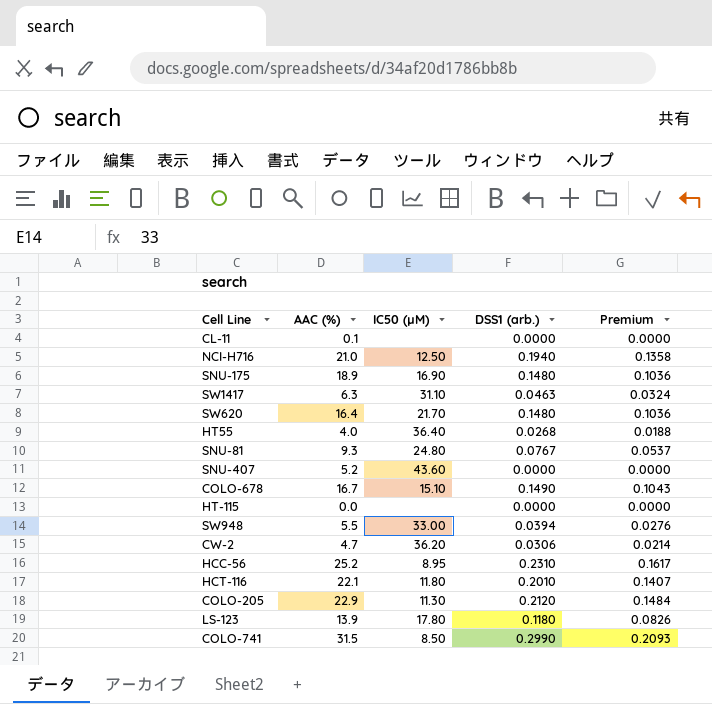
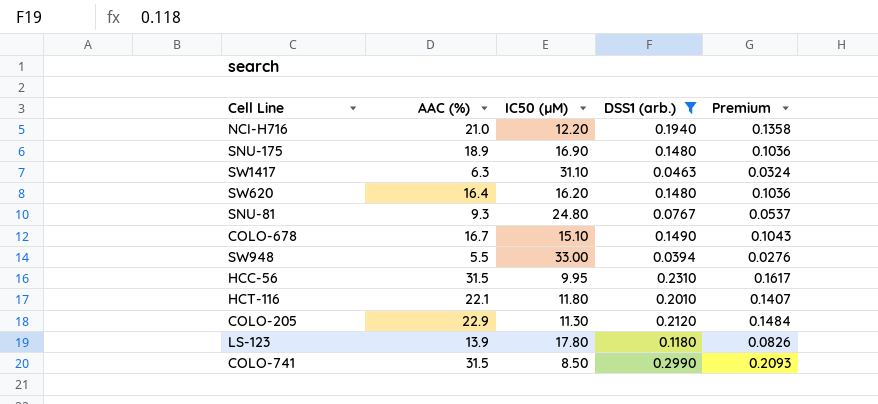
filter: none -> DSS1 (arb.) >= 0.0394
NCI-H716 | IC50 (µM): 12.50 -> 12.20
SW620 | IC50 (µM): 21.70 -> 16.20
HCC-56 | AAC (%): 25.2 -> 31.5
HCC-56 | IC50 (µM): 8.95 -> 9.95

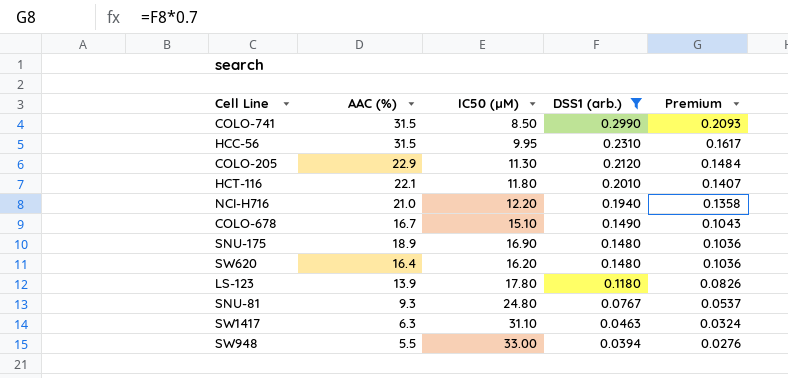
row order: none -> DSS1 (arb.) descending

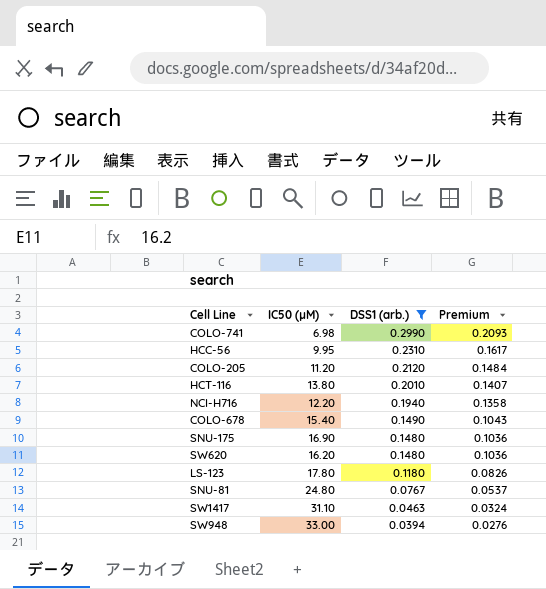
column AAC (%) | position: 2 -> none
COLO-741 | IC50 (µM): 8.50 -> 6.98
COLO-205 | IC50 (µM): 11.30 -> 11.20
HCT-116 | IC50 (µM): 11.80 -> 13.80
COLO-678 | IC50 (µM): 15.10 -> 15.40

